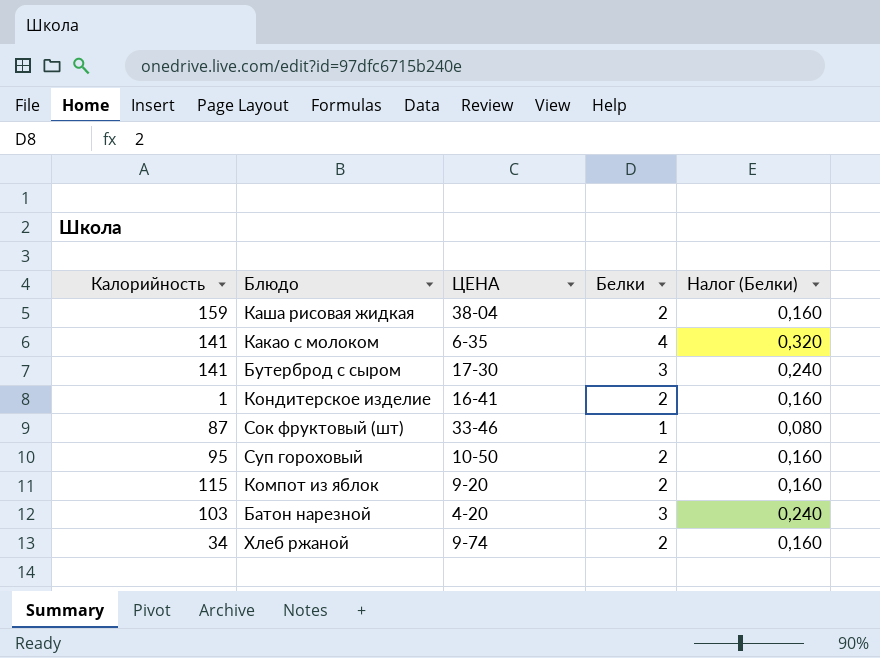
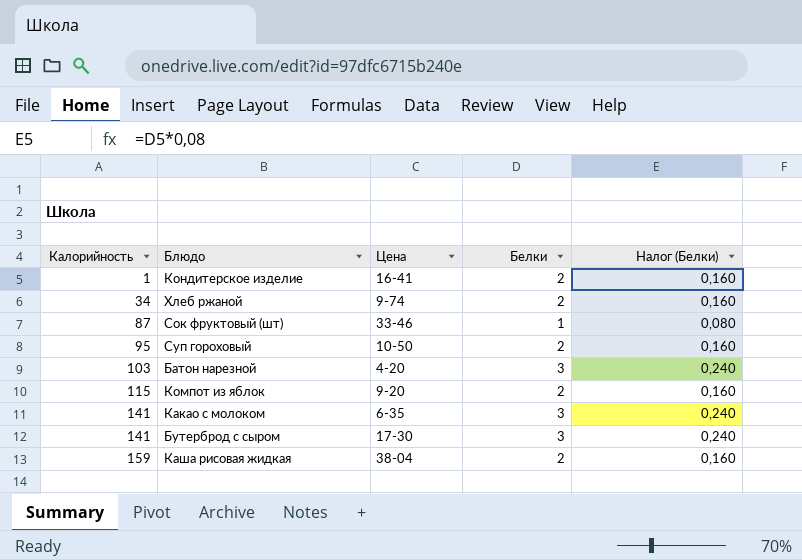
row order: none -> Калорийность ascending
column name: ЦЕНА -> Цена
Какао с молоком | Белки: 4 -> 3
Какао с молоком | Налог (Белки): 0,320 -> 0,240

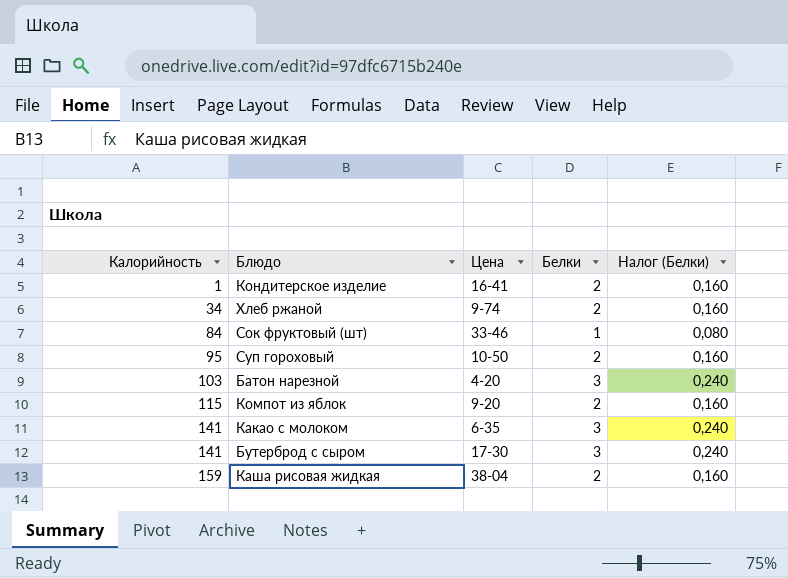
Сок фруктовый (шт) | Калорийность: 87 -> 84

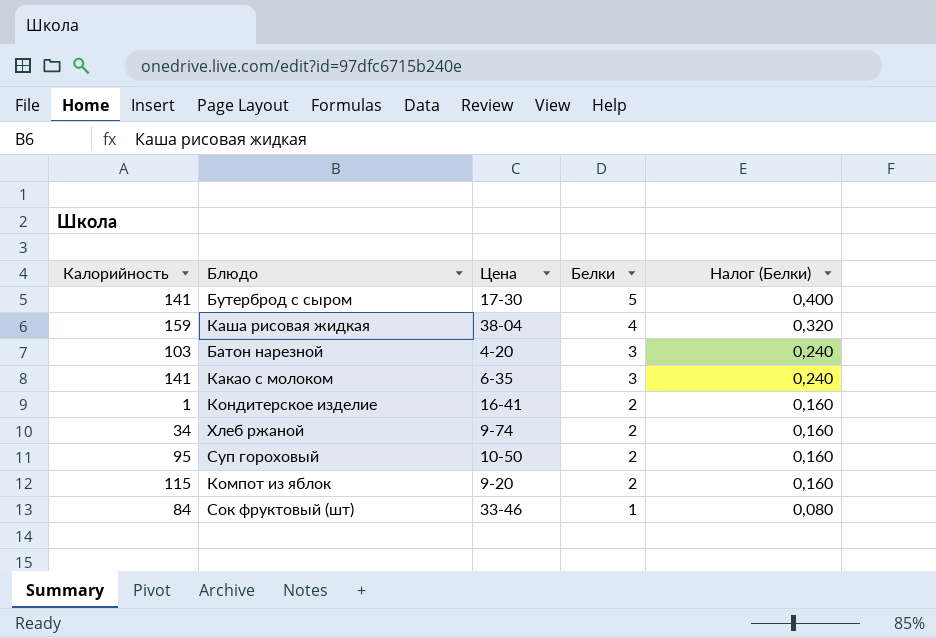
row order: Калорийность ascending -> Белки descending
Бутерброд с сыром | Белки: 3 -> 5
Бутерброд с сыром | Налог (Белки): 0,240 -> 0,400
Каша рисовая жидкая | Белки: 2 -> 4
Каша рисовая жидкая | Налог (Белки): 0,160 -> 0,320

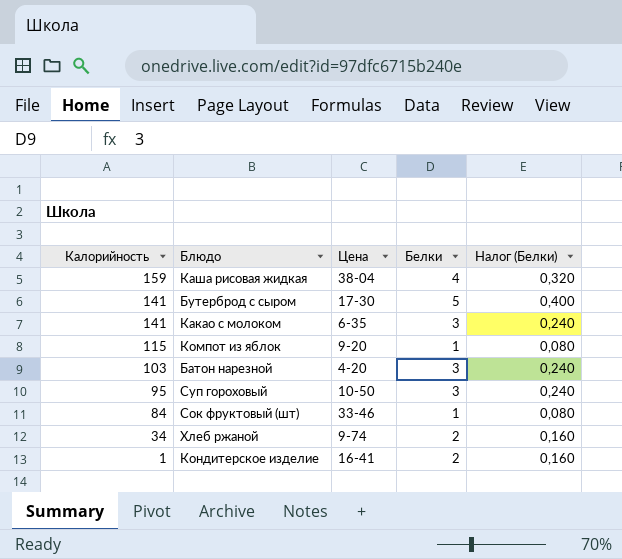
row order: Белки descending -> Калорийность descending
Компот из яблок | Белки: 2 -> 1
Компот из яблок | Налог (Белки): 0,160 -> 0,080
Суп гороховый | Белки: 2 -> 3
Суп гороховый | Налог (Белки): 0,160 -> 0,240

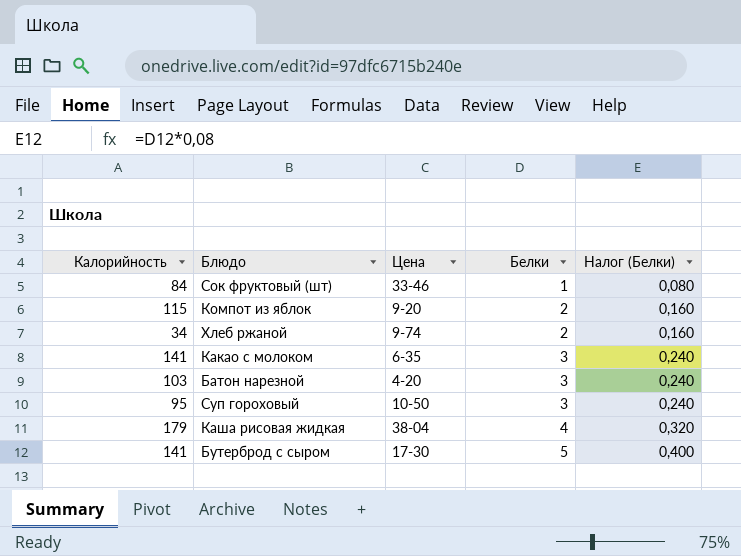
row order: Калорийность descending -> Белки ascending
row Кондитерское изделие: 1 | 16-41 | 2 | 0,160 -> none
Компот из яблок | Белки: 1 -> 2
Компот из яблок | Налог (Белки): 0,080 -> 0,160
Каша рисовая жидкая | Калорийность: 159 -> 179

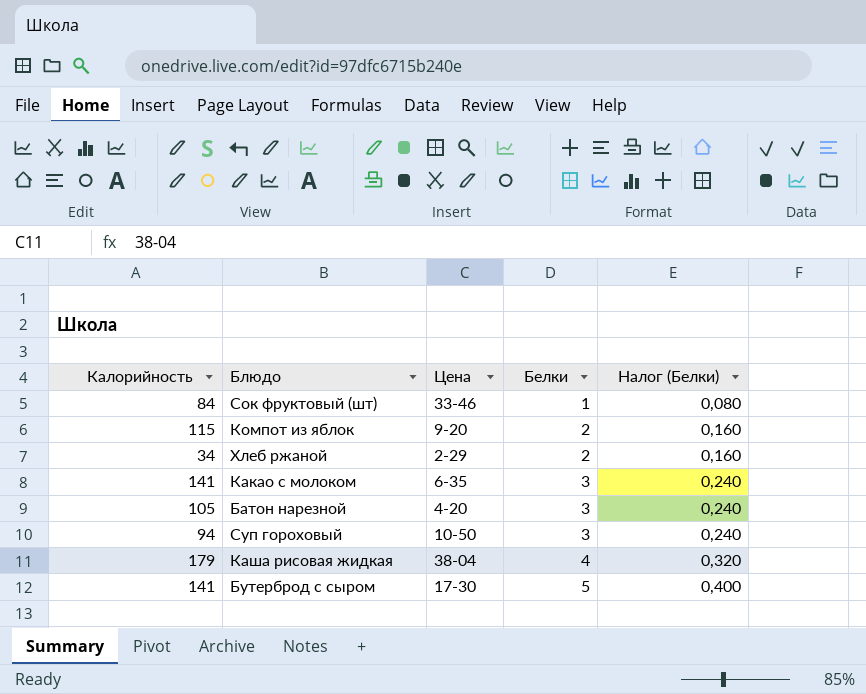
Хлеб ржаной | Цена: 9-74 -> 2-29
Батон нарезной | Калорийность: 103 -> 105
Суп гороховый | Калорийность: 95 -> 94

